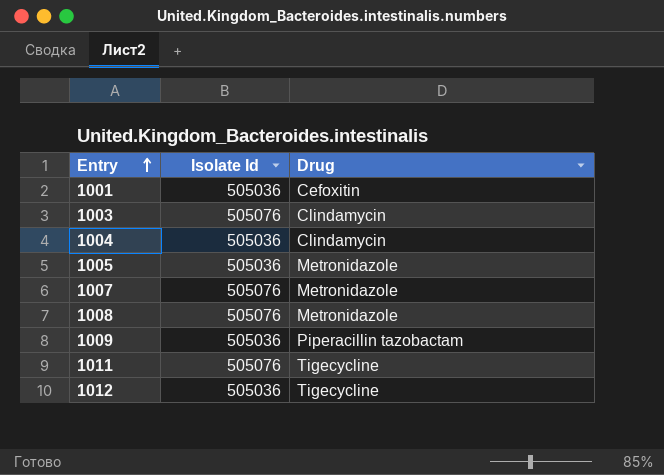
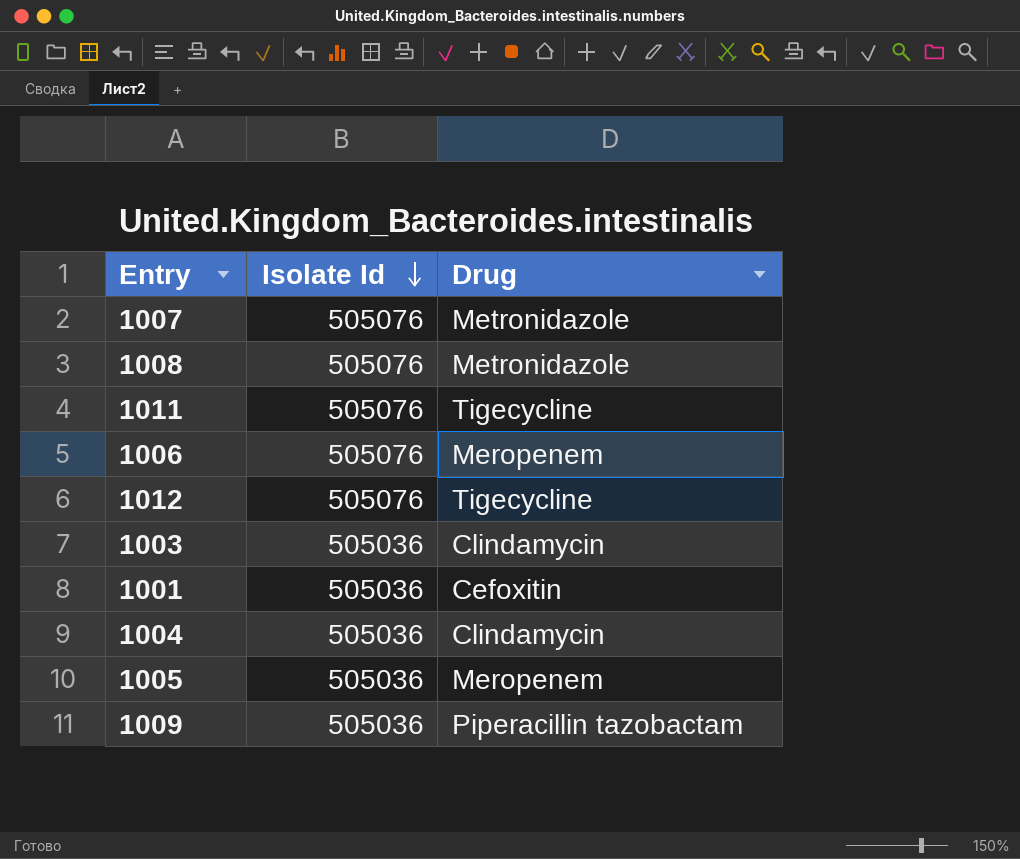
row order: Entry ascending -> Isolate Id descending
row 1006: none -> 505076 | Meropenem
1012 | Isolate Id: 505036 -> 505076
1003 | Isolate Id: 505076 -> 505036
1005 | Drug: Metronidazole -> Meropenem

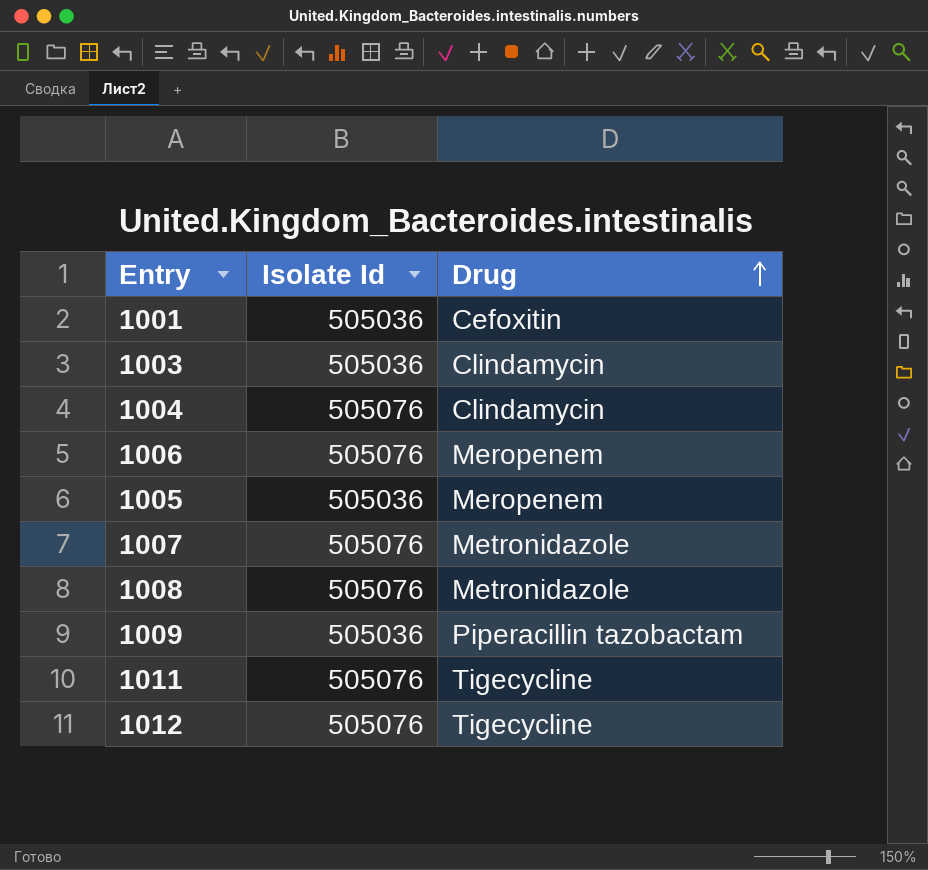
row order: Isolate Id descending -> Drug ascending
1004 | Isolate Id: 505036 -> 505076

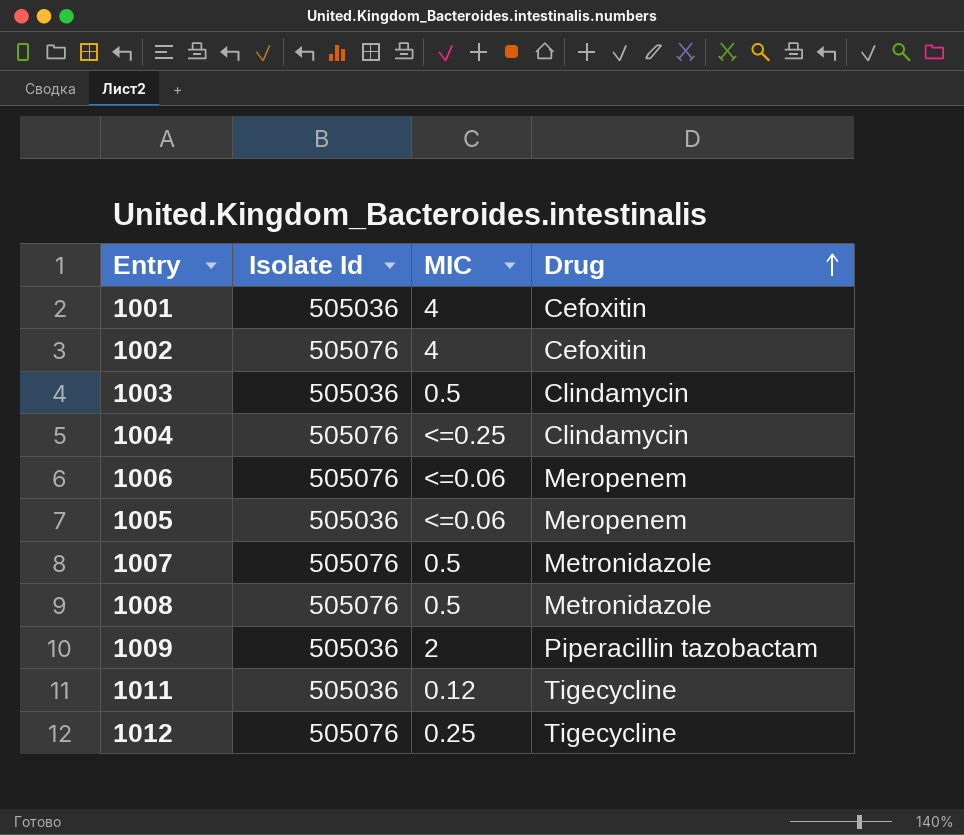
column MIC | position: none -> 3
row 1002: none -> 505076 | 4 | Cefoxitin
1011 | Isolate Id: 505076 -> 505036

